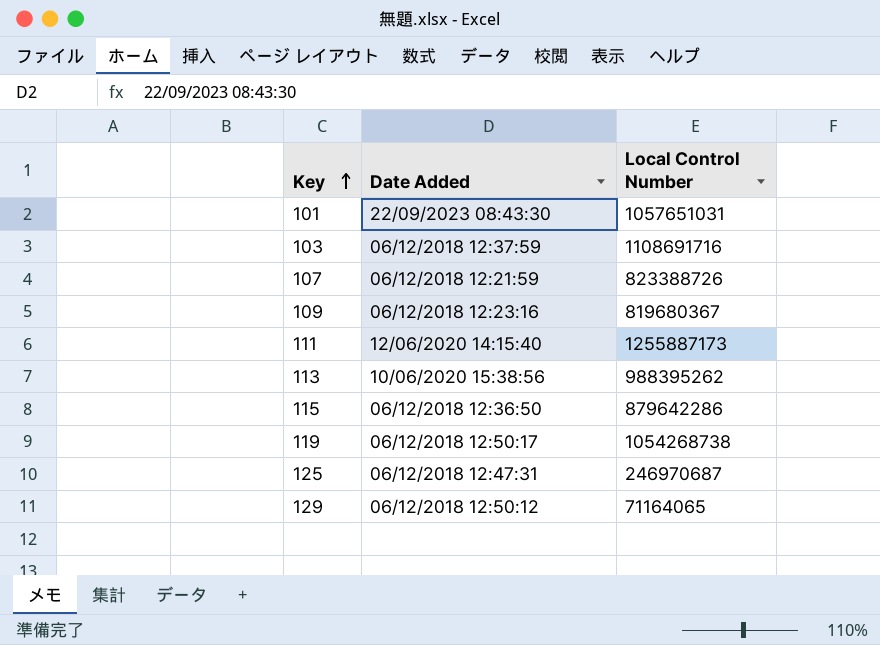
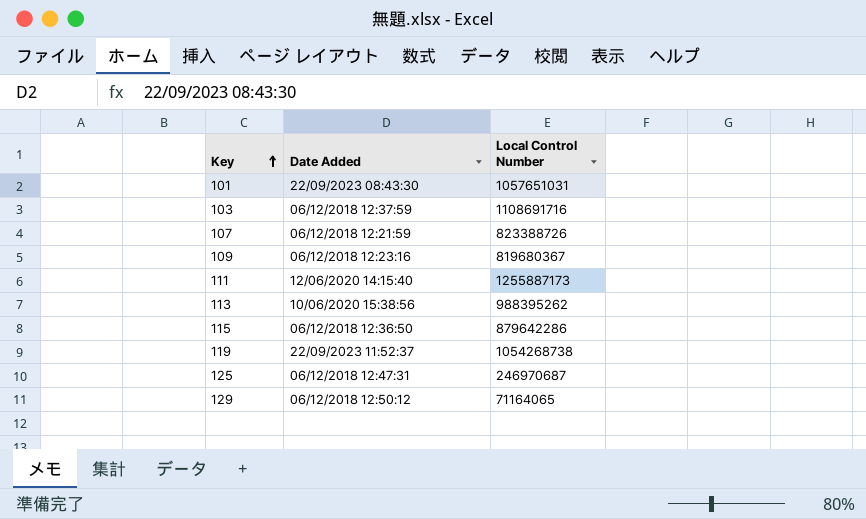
119 | Date Added: 06/12/2018 12:50:17 -> 22/09/2023 11:52:37

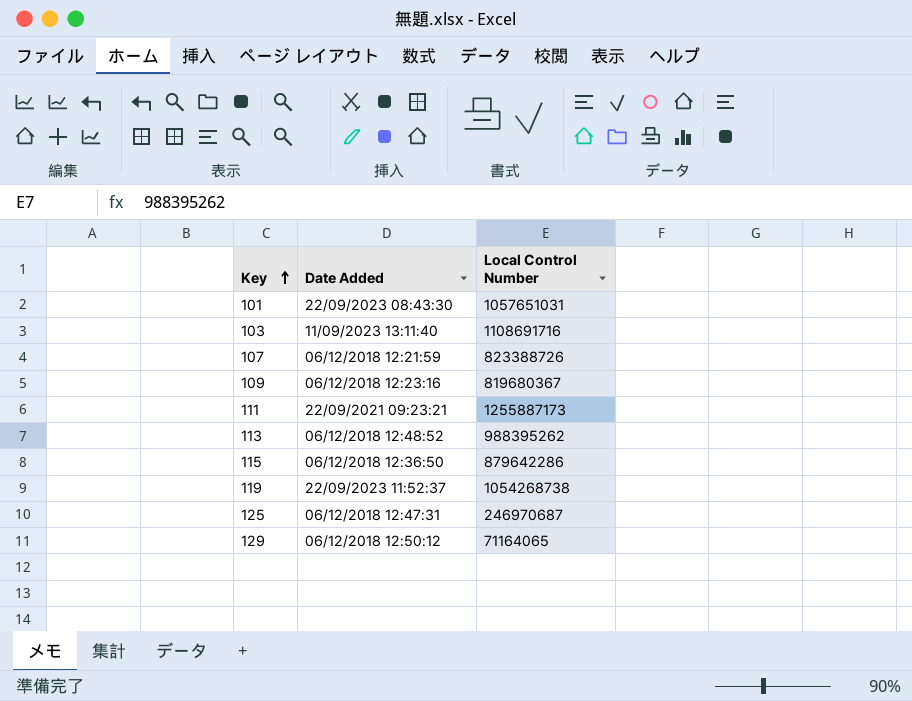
103 | Date Added: 06/12/2018 12:37:59 -> 11/09/2023 13:11:40
111 | Date Added: 12/06/2020 14:15:40 -> 22/09/2021 09:23:21
113 | Date Added: 10/06/2020 15:38:56 -> 06/12/2018 12:48:52

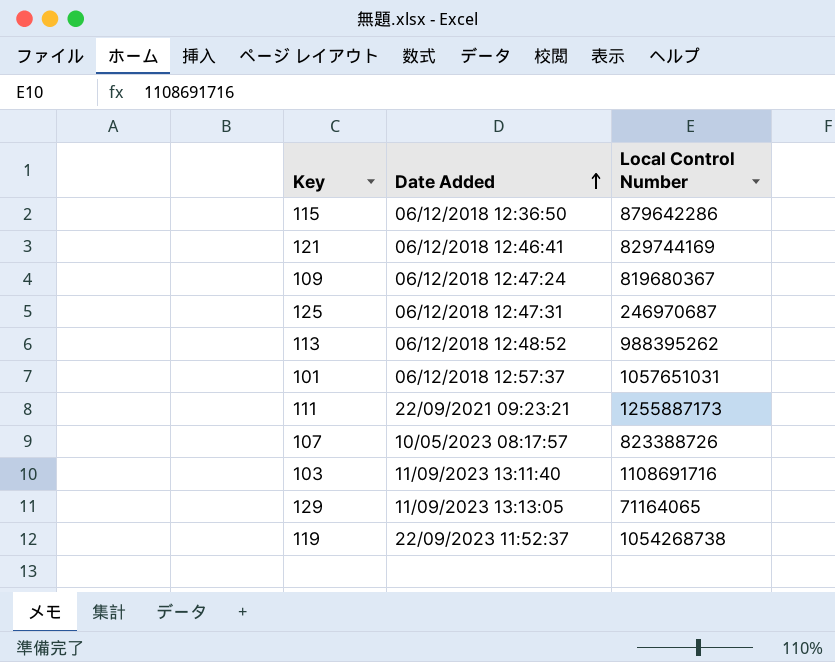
row order: Key ascending -> Date Added ascending
row 121: none -> 06/12/2018 12:46:41 | 829744169
109 | Date Added: 06/12/2018 12:23:16 -> 06/12/2018 12:47:24
101 | Date Added: 22/09/2023 08:43:30 -> 06/12/2018 12:57:37
107 | Date Added: 06/12/2018 12:21:59 -> 10/05/2023 08:17:57
129 | Date Added: 06/12/2018 12:50:12 -> 11/09/2023 13:13:05

